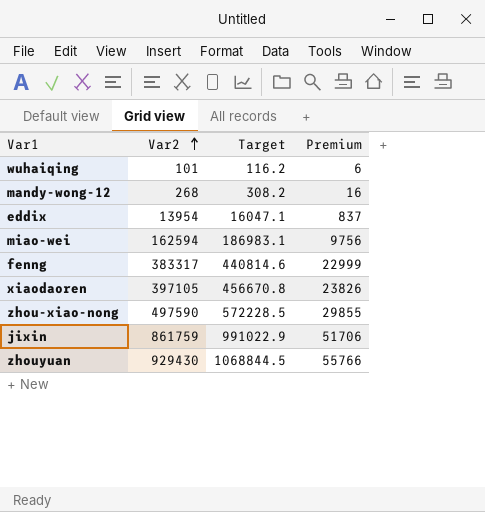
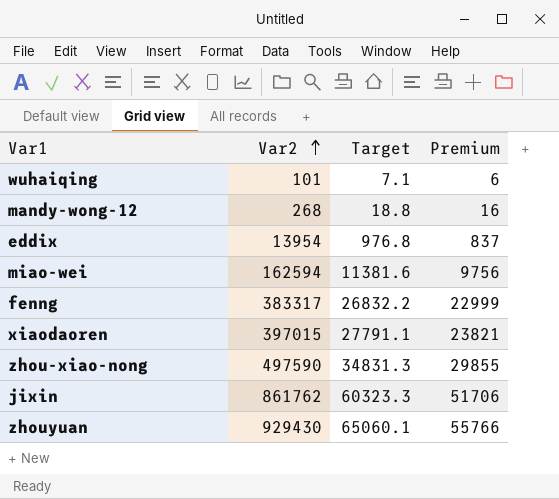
column Target | formula: [Var2] * 1.15 -> [Var2] * 0.07
xiaodaoren | Var2: 397105 -> 397015
xiaodaoren | Premium: 23826 -> 23821
jixin | Var2: 861759 -> 861762

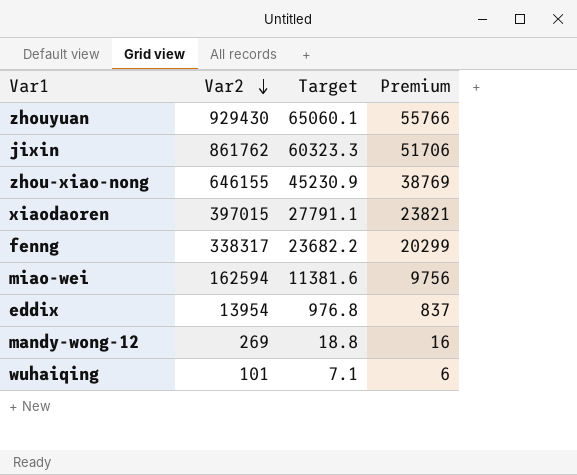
row order: Var2 ascending -> Var2 descending
zhou-xiao-nong | Var2: 497590 -> 646155
zhou-xiao-nong | Target: 34831.3 -> 45230.9
zhou-xiao-nong | Premium: 29855 -> 38769
fenng | Var2: 383317 -> 338317
fenng | Target: 26832.2 -> 23682.2
fenng | Premium: 22999 -> 20299
mandy-wong-12 | Var2: 268 -> 269

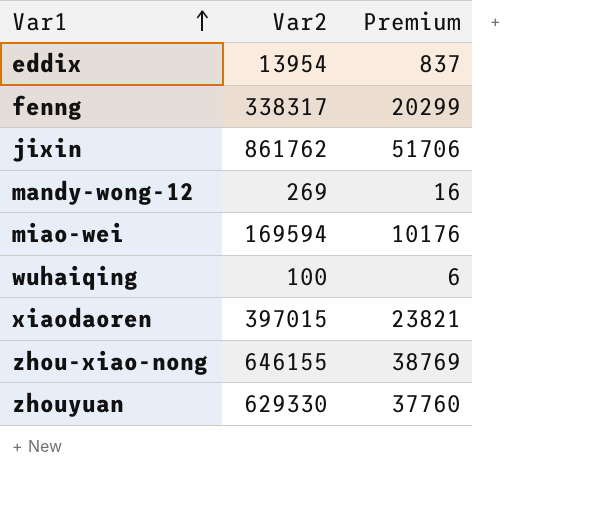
row order: Var2 descending -> Var1 ascending
column Target | formula: [Var2] * 0.07 -> none
miao-wei | Var2: 162594 -> 169594
miao-wei | Premium: 9756 -> 10176
wuhaiqing | Var2: 101 -> 100
zhouyuan | Var2: 929430 -> 629330
zhouyuan | Premium: 55766 -> 37760

